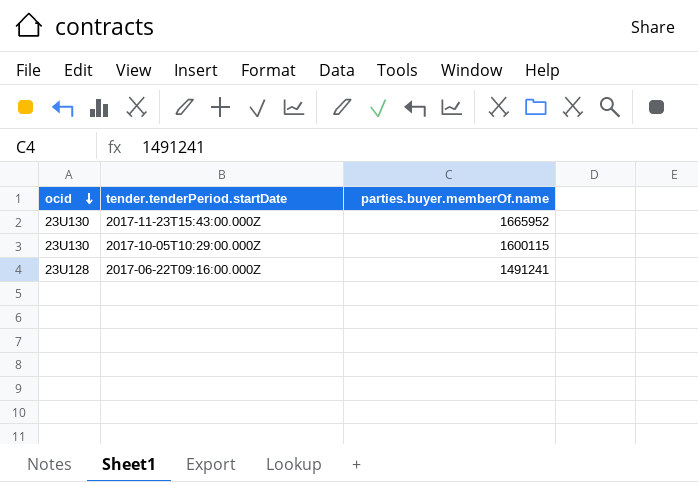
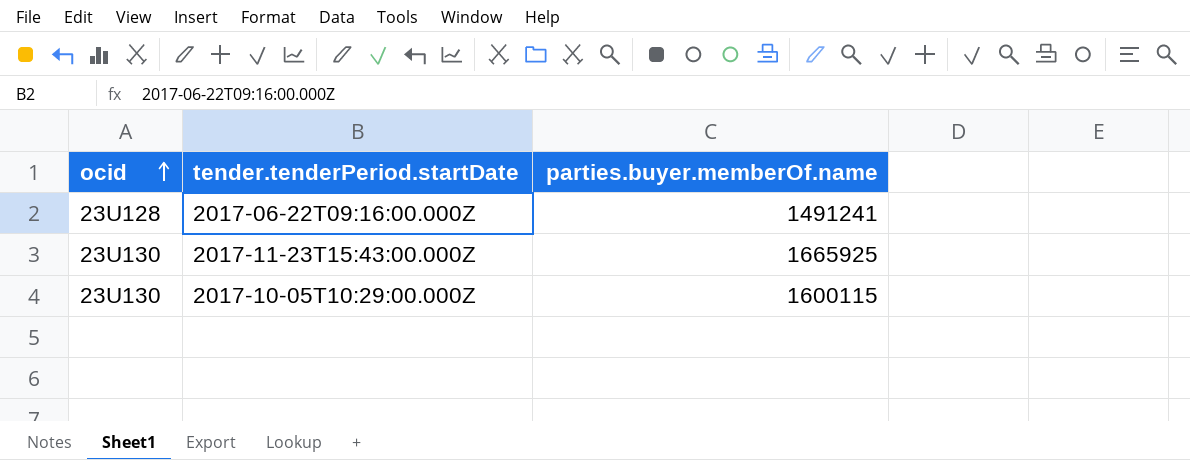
row order: ocid descending -> ocid ascending
2017-11-23T15:43:00.000Z | parties.buyer.memberOf.name: 1665952 -> 1665925

